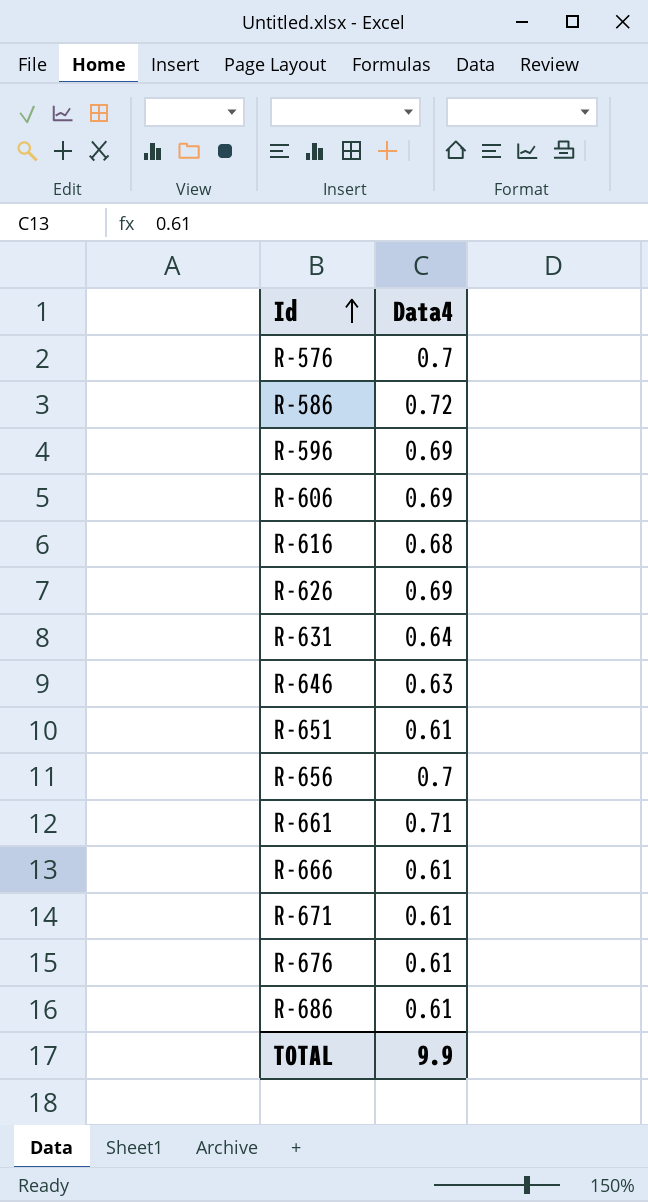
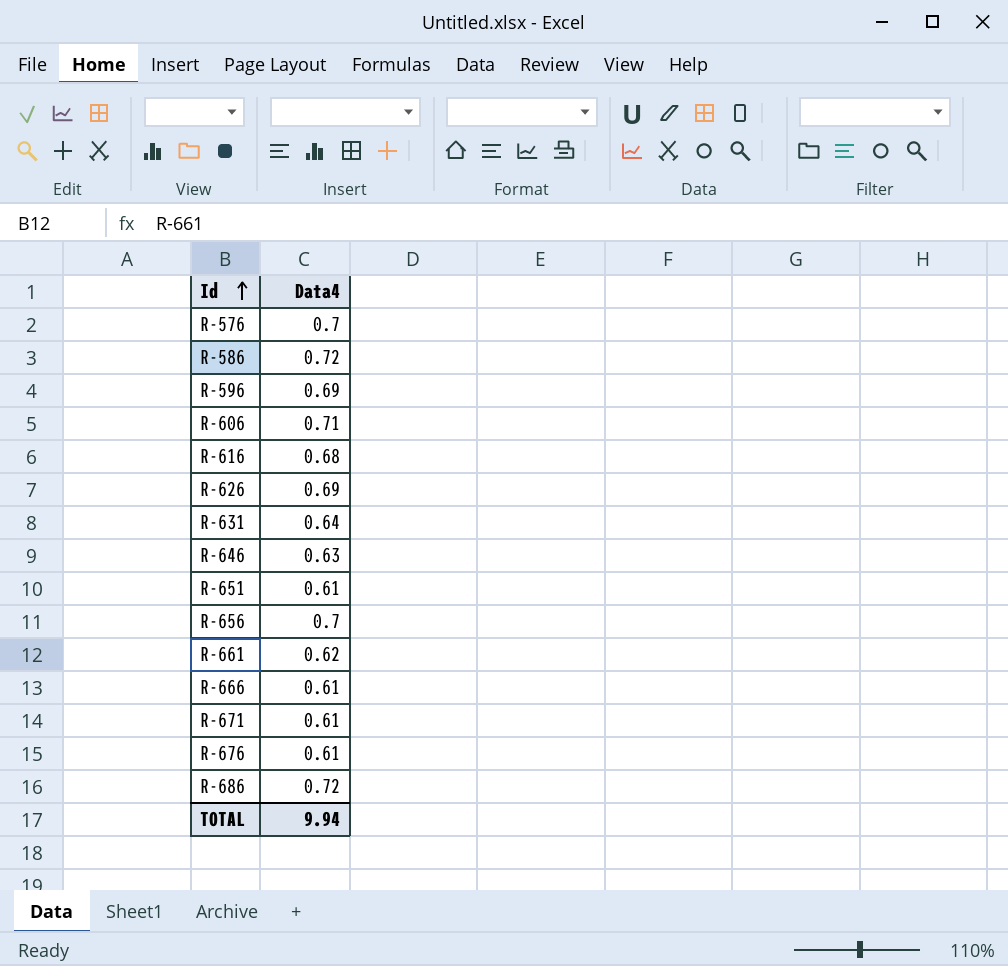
R-606 | Data4: 0.69 -> 0.71
R-661 | Data4: 0.71 -> 0.62
R-686 | Data4: 0.61 -> 0.72
TOTAL | Data4: 9.9 -> 9.94

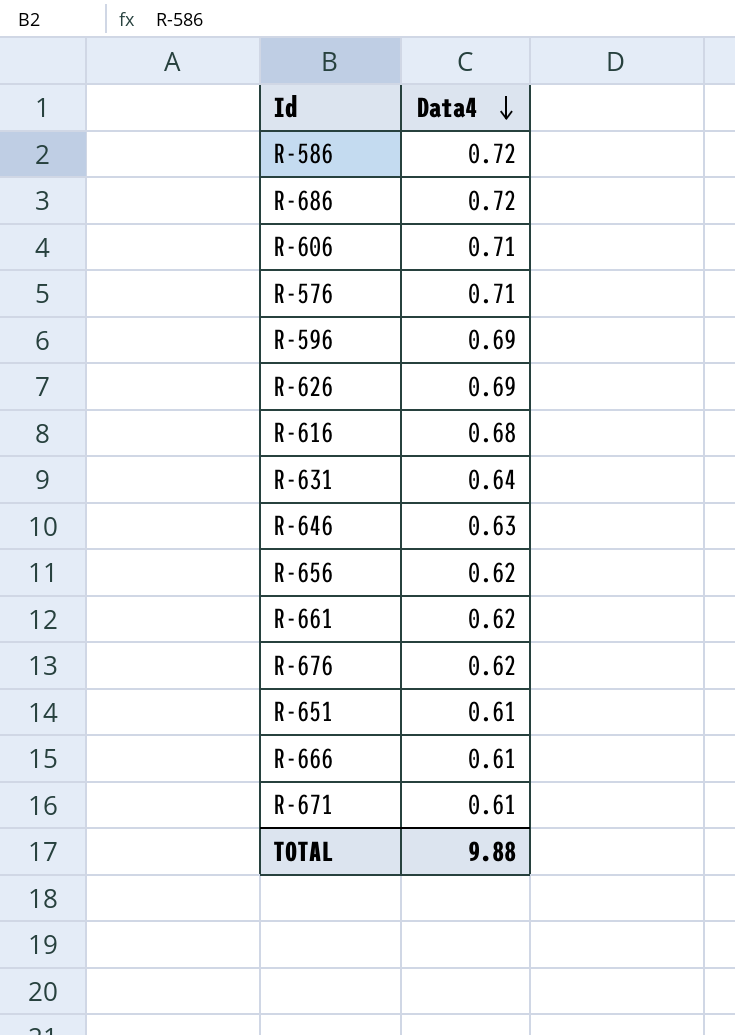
row order: Id ascending -> Data4 descending
R-576 | Data4: 0.7 -> 0.71
R-656 | Data4: 0.7 -> 0.62
R-676 | Data4: 0.61 -> 0.62
TOTAL | Data4: 9.94 -> 9.88

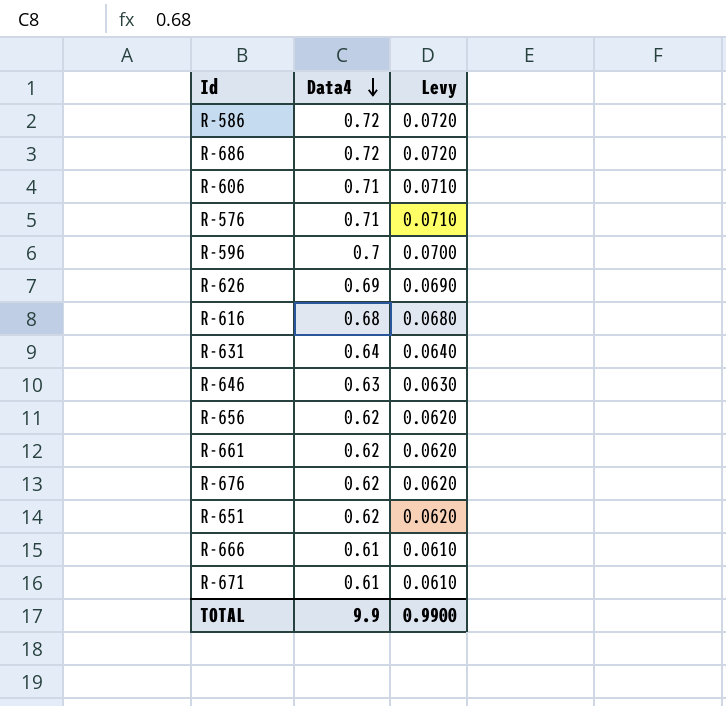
column Levy | formula: none -> [Data4] * 0.1
R-596 | Data4: 0.69 -> 0.7
R-651 | Data4: 0.61 -> 0.62
TOTAL | Data4: 9.88 -> 9.9

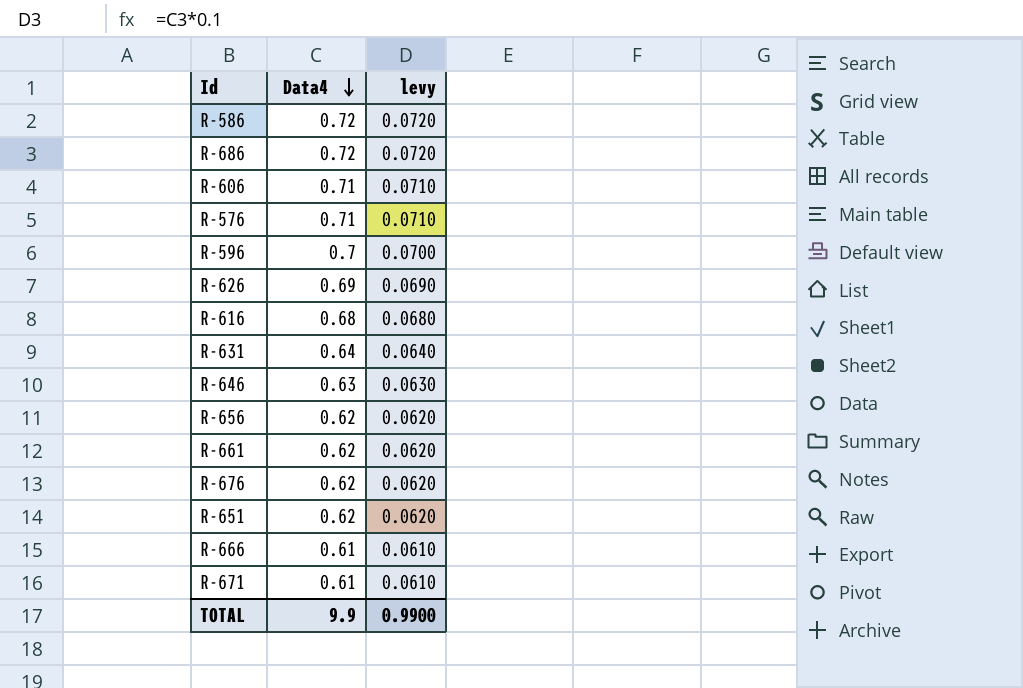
column name: Levy -> levy

